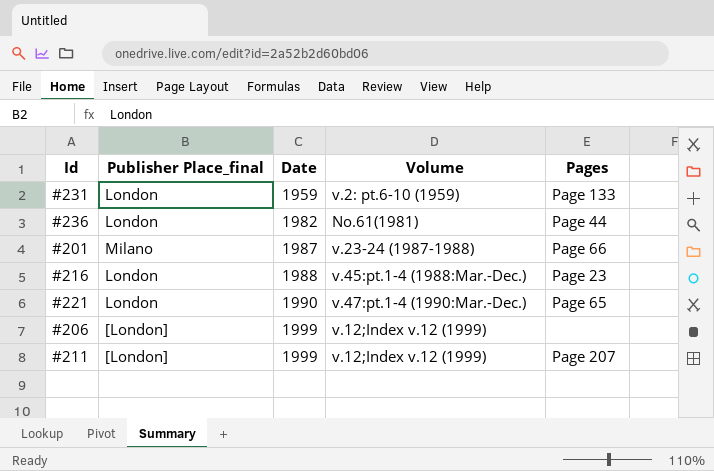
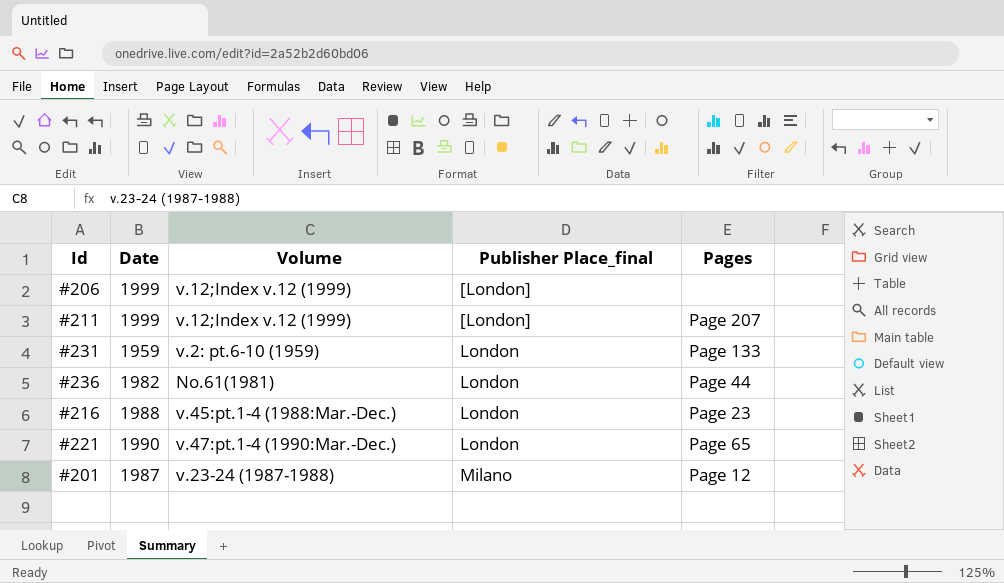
row order: Date ascending -> Publisher Place_final ascending
column Publisher Place_final | position: 2 -> 4
#201 | Pages: Page 66 -> Page 12

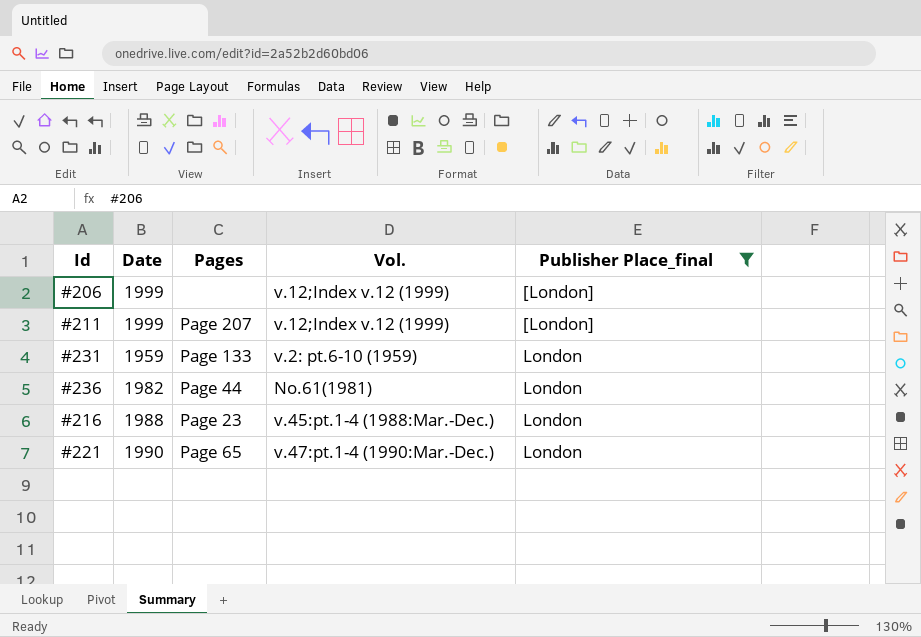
filter: none -> Publisher Place_final != Milano
column Pages | position: 5 -> 3
column name: Volume -> Vol.

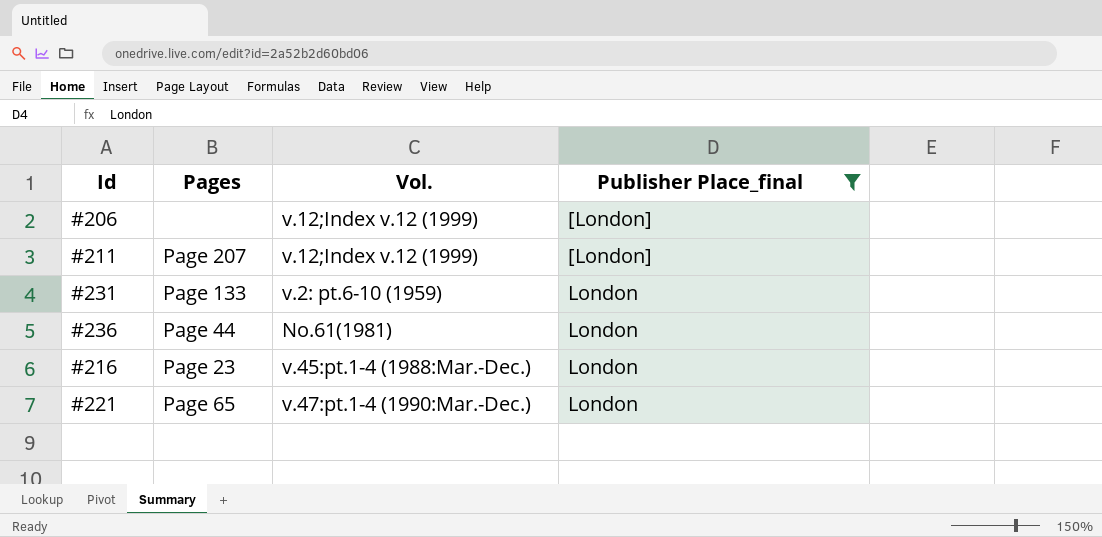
column Date | position: 2 -> none

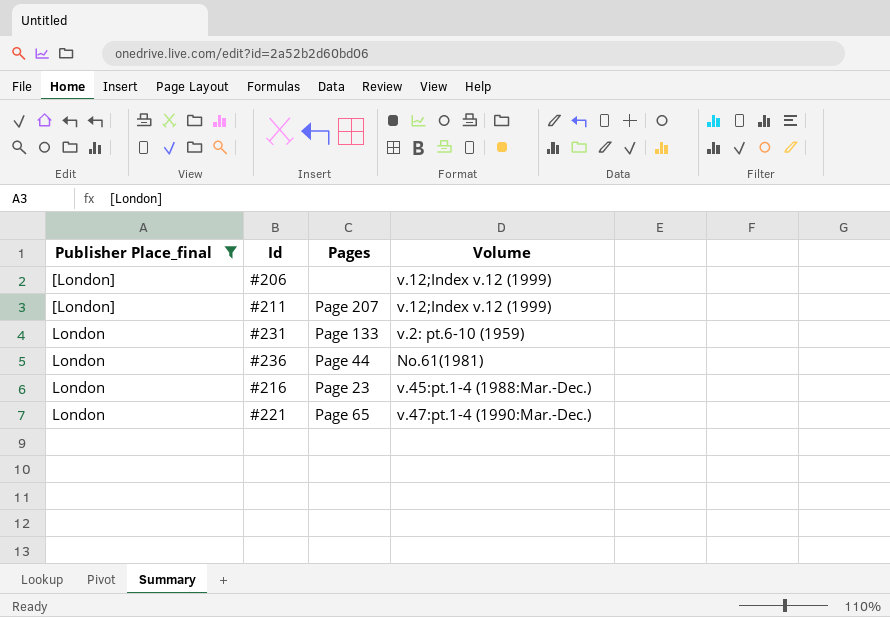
column Publisher Place_final | position: 4 -> 1
column name: Vol. -> Volume

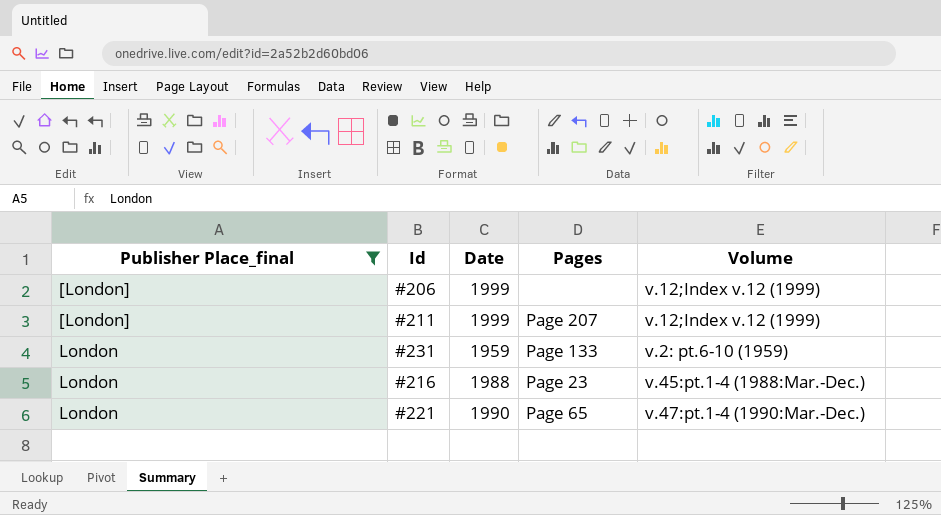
column Date | position: none -> 3
row #236: London | Page 44 | No.61(1981) -> none

